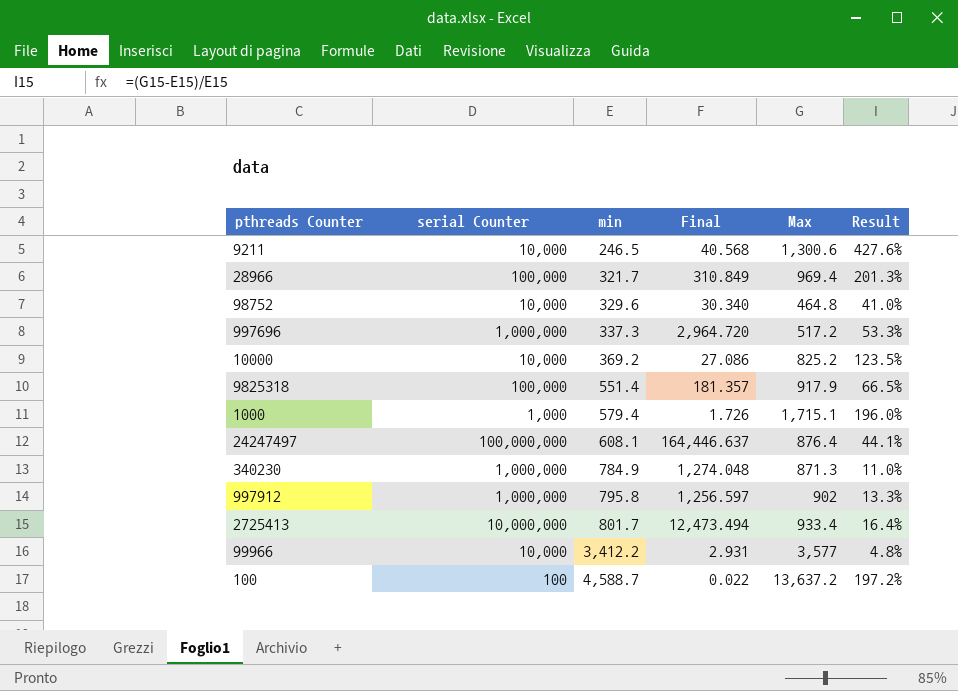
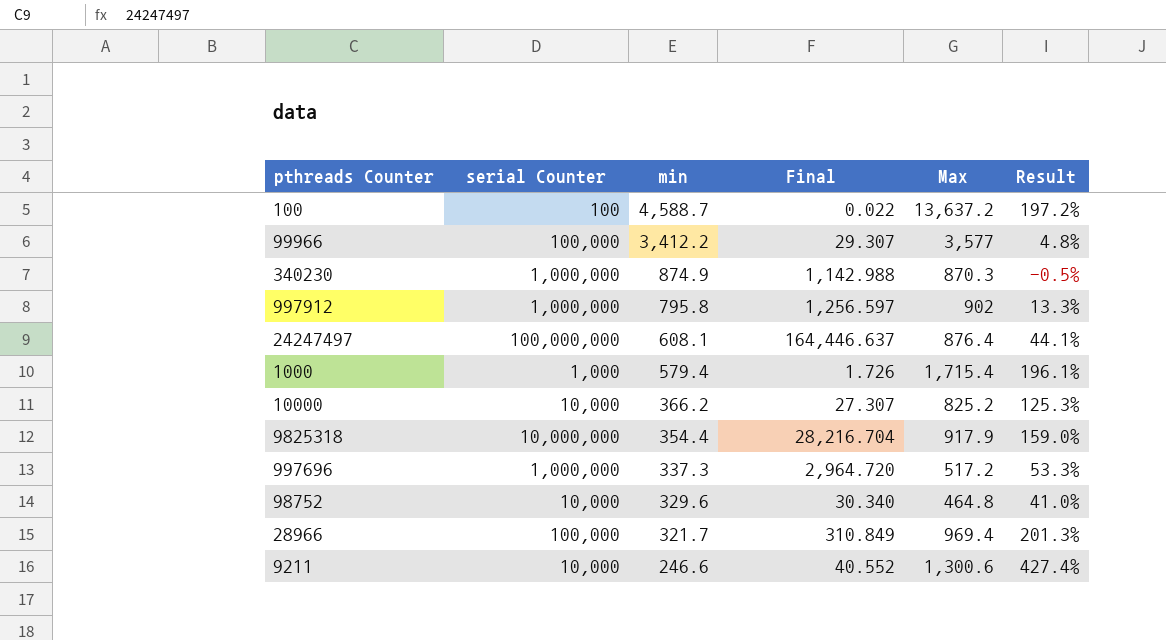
row order: min ascending -> min descending
row 2725413: 10,000,000 | 801.7 | 12,473.494 | 933.4 | 16.4% -> none
99966 | serial Counter: 10,000 -> 100,000
99966 | Final: 2.931 -> 29.307
340230 | min: 784.9 -> 874.9
340230 | Final: 1,274.048 -> 1,142.988
340230 | Max: 871.3 -> 870.3
340230 | Result: 11.0% -> -0.5%
1000 | Max: 1,715.1 -> 1,715.4
1000 | Result: 196.0% -> 196.1%
10000 | min: 369.2 -> 366.2
10000 | Final: 27.086 -> 27.307
10000 | Result: 123.5% -> 125.3%
9825318 | serial Counter: 100,000 -> 10,000,000
9825318 | min: 551.4 -> 354.4
9825318 | Final: 181.357 -> 28,216.704
9825318 | Result: 66.5% -> 159.0%
9211 | min: 246.5 -> 246.6
9211 | Final: 40.568 -> 40.552
9211 | Result: 427.6% -> 427.4%

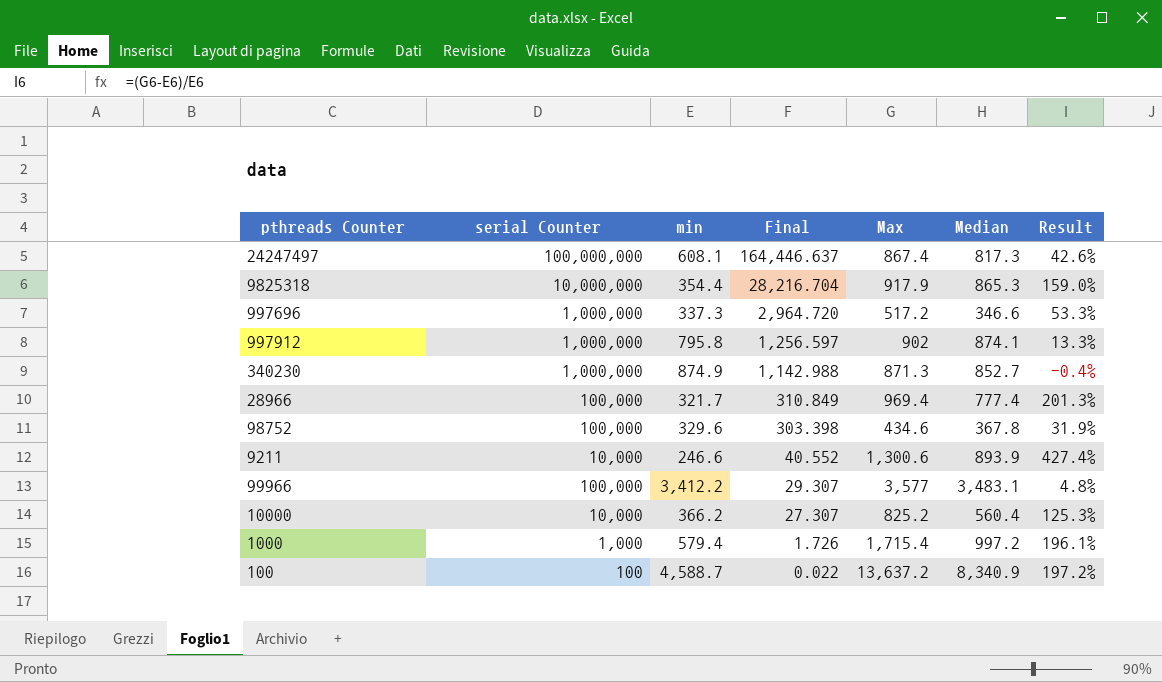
row order: min descending -> Final descending
column Median | position: none -> 6
24247497 | Max: 876.4 -> 867.4
24247497 | Result: 44.1% -> 42.6%
340230 | Max: 870.3 -> 871.3
340230 | Result: -0.5% -> -0.4%
98752 | serial Counter: 10,000 -> 100,000
98752 | Final: 30.340 -> 303.398
98752 | Max: 464.8 -> 434.6
98752 | Result: 41.0% -> 31.9%

